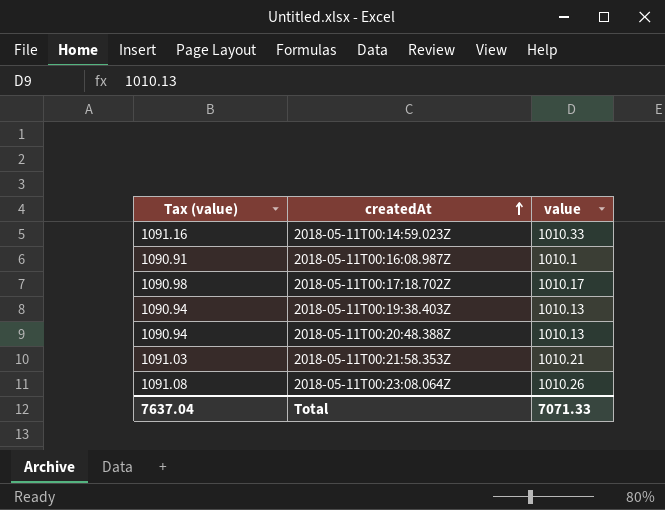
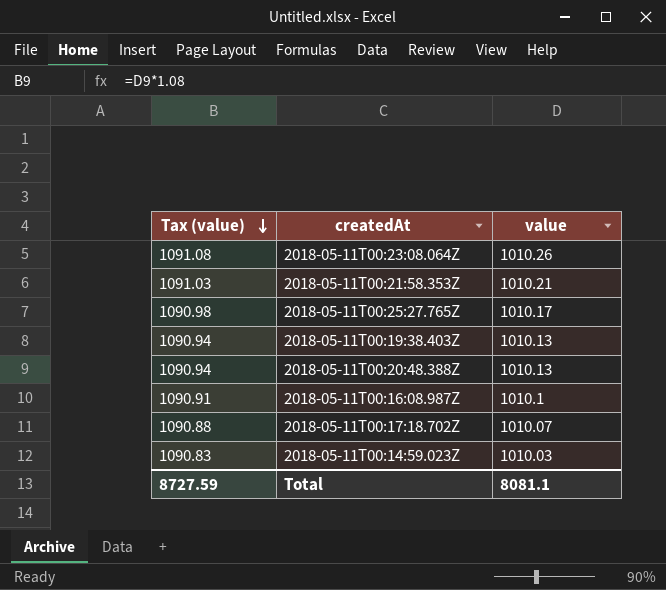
row order: createdAt ascending -> Tax (value) descending
row 2018-05-11T00:25:27.765Z: none -> 1090.98 | 1010.17
2018-05-11T00:17:18.702Z | Tax (value): 1090.98 -> 1090.88
2018-05-11T00:17:18.702Z | value: 1010.17 -> 1010.07
2018-05-11T00:14:59.023Z | Tax (value): 1091.16 -> 1090.83
2018-05-11T00:14:59.023Z | value: 1010.33 -> 1010.03
Total | Tax (value): 7637.04 -> 8727.59
Total | value: 7071.33 -> 8081.1

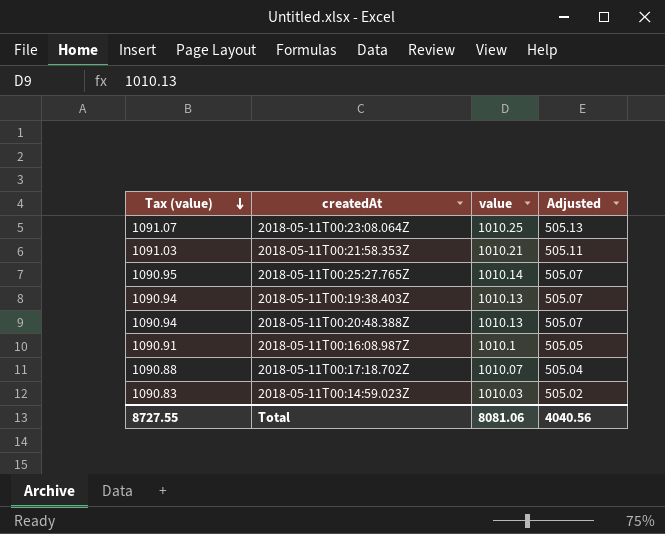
column Adjusted | formula: none -> [value] * 0.5
2018-05-11T00:23:08.064Z | Tax (value): 1091.08 -> 1091.07
2018-05-11T00:23:08.064Z | value: 1010.26 -> 1010.25
2018-05-11T00:25:27.765Z | Tax (value): 1090.98 -> 1090.95
2018-05-11T00:25:27.765Z | value: 1010.17 -> 1010.14
Total | Tax (value): 8727.59 -> 8727.55
Total | value: 8081.1 -> 8081.06

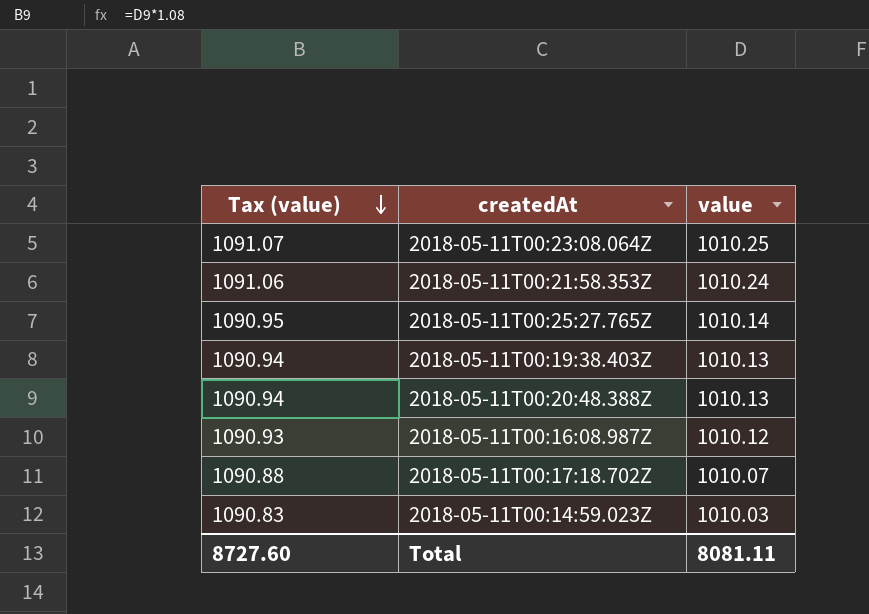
column Adjusted | formula: [value] * 0.5 -> none
2018-05-11T00:21:58.353Z | Tax (value): 1091.03 -> 1091.06
2018-05-11T00:21:58.353Z | value: 1010.21 -> 1010.24
2018-05-11T00:16:08.987Z | Tax (value): 1090.91 -> 1090.93
2018-05-11T00:16:08.987Z | value: 1010.1 -> 1010.12
Total | Tax (value): 8727.55 -> 8727.60
Total | value: 8081.06 -> 8081.11

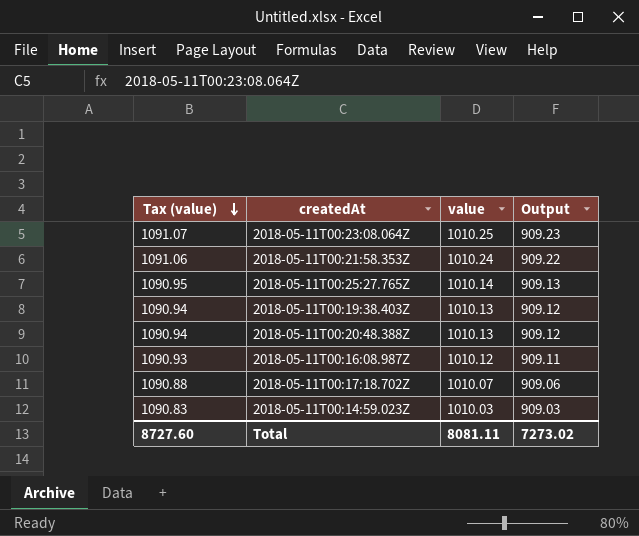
column Output | formula: none -> [value] * 0.9

